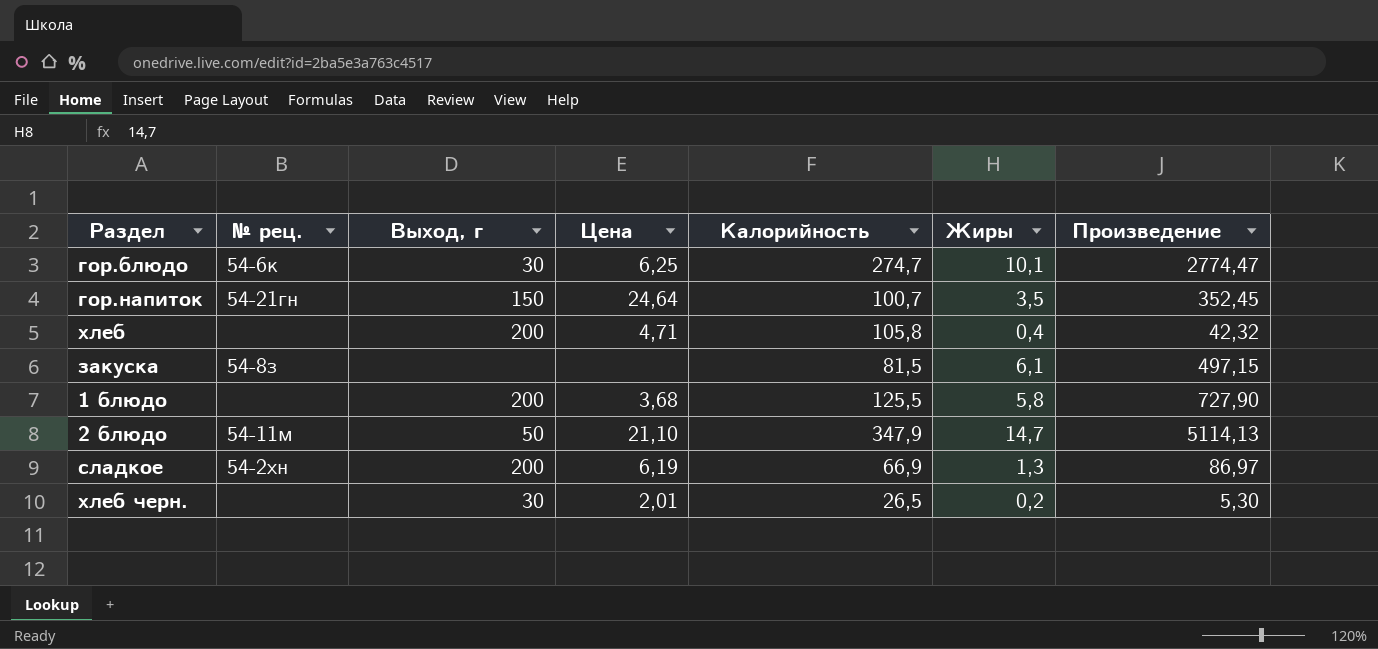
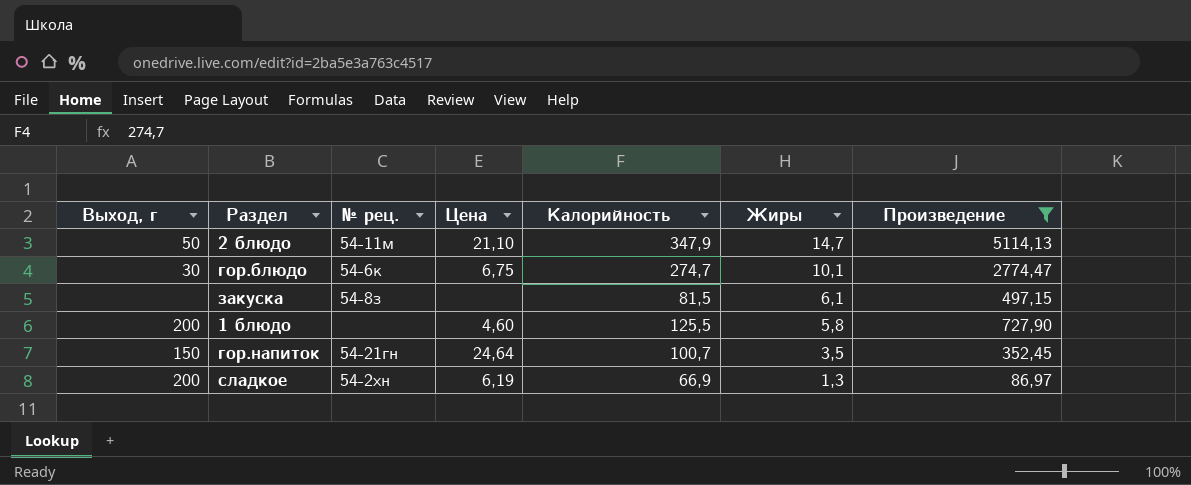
filter: none -> Произведение >= 86,97
row order: none -> Жиры descending
column Выход, г | position: 3 -> 1
гор.блюдо | Цена: 6,25 -> 6,75
1 блюдо | Цена: 3,68 -> 4,60

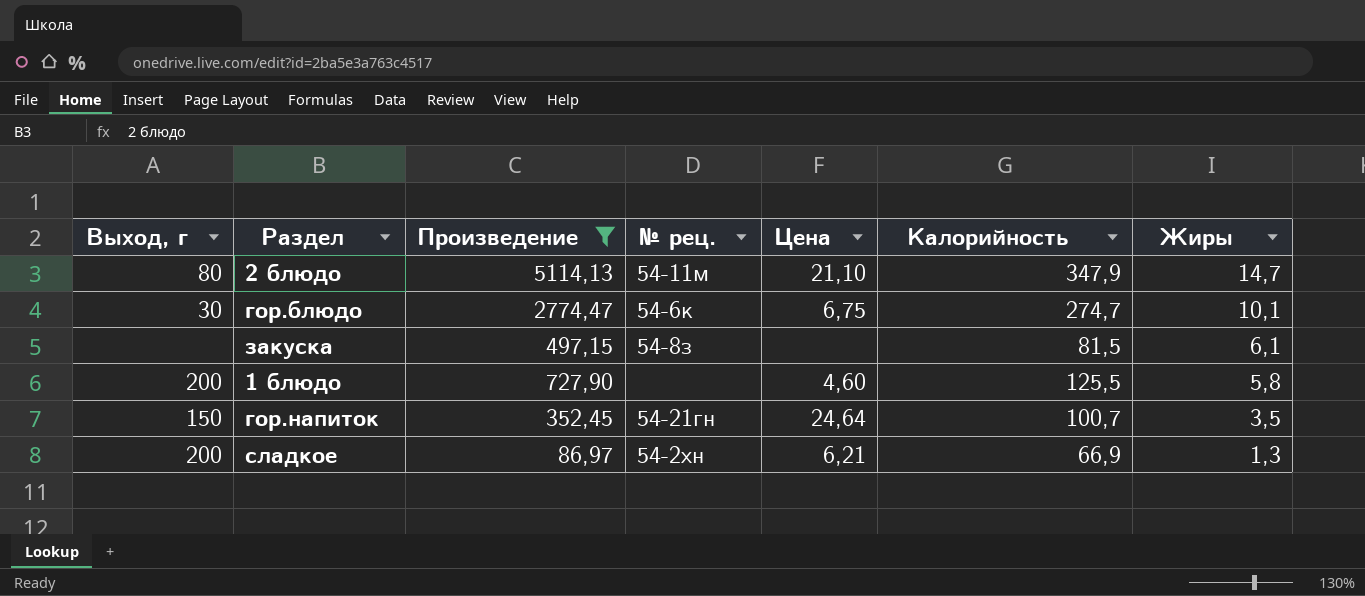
column Произведение | position: 7 -> 3
2 блюдо | Выход, г: 50 -> 80
сладкое | Цена: 6,19 -> 6,21

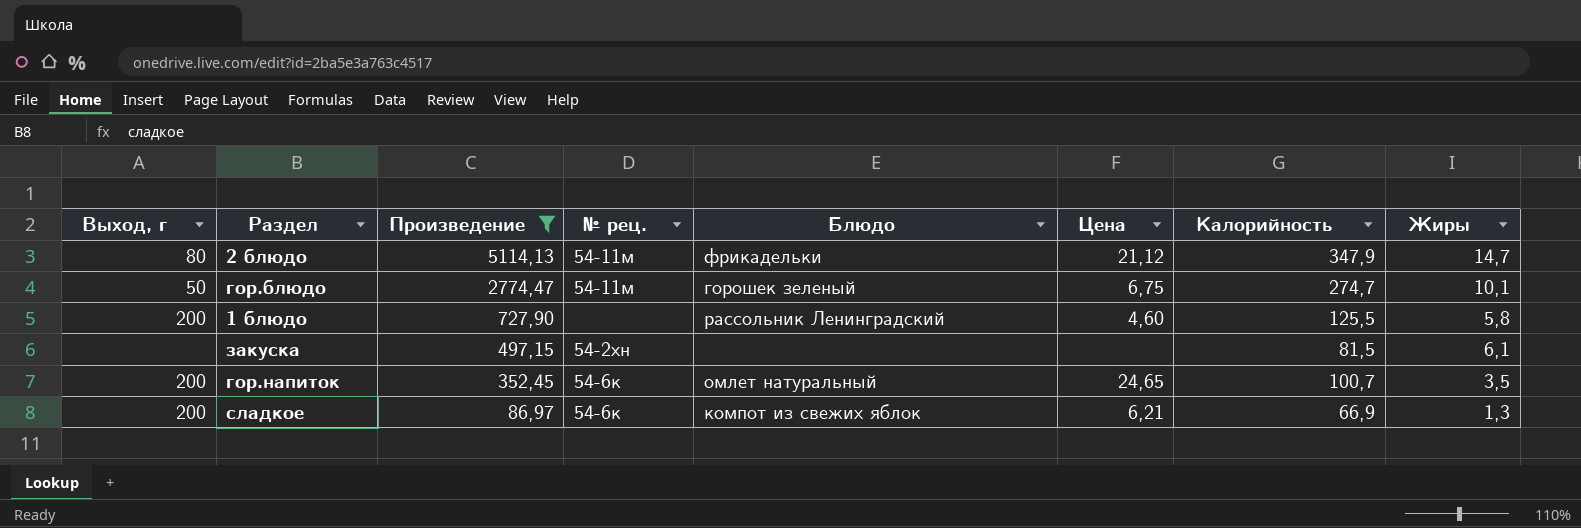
row order: Жиры descending -> Произведение descending
column Блюдо | position: none -> 5
2 блюдо | Цена: 21,10 -> 21,12
гор.блюдо | Выход, г: 30 -> 50
гор.блюдо | № рец.: 54-6к -> 54-11м
закуска | № рец.: 54-8з -> 54-2хн
гор.напиток | Выход, г: 150 -> 200
гор.напиток | № рец.: 54-21гн -> 54-6к
гор.напиток | Цена: 24,64 -> 24,65
сладкое | № рец.: 54-2хн -> 54-6к

